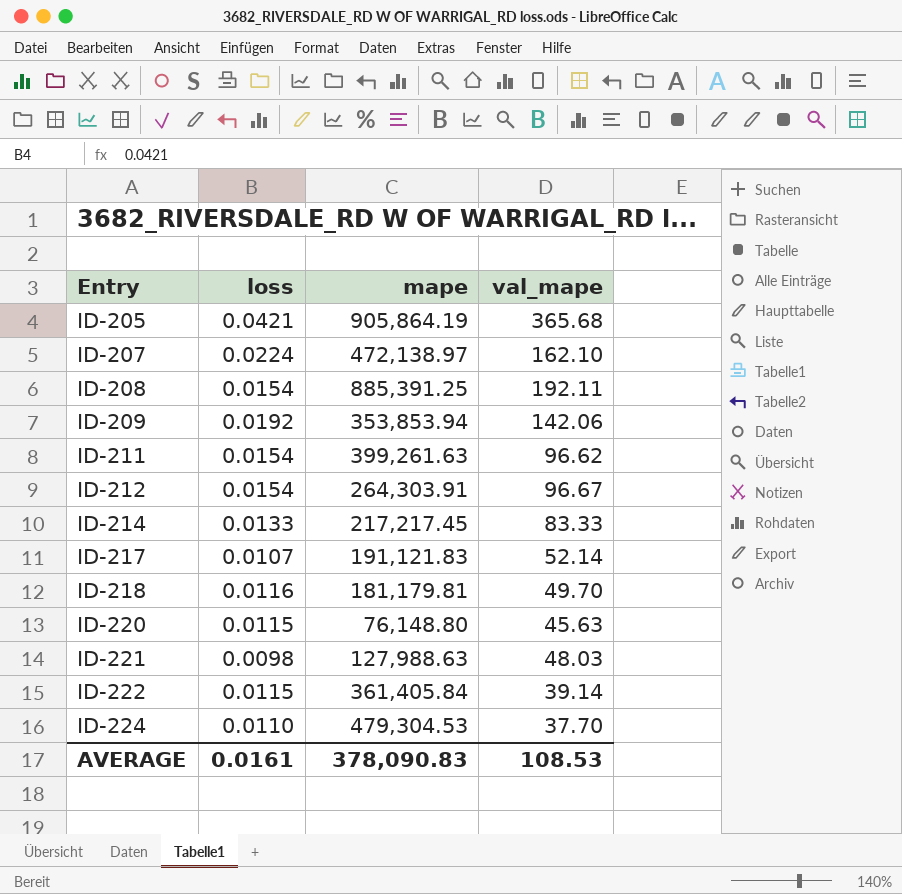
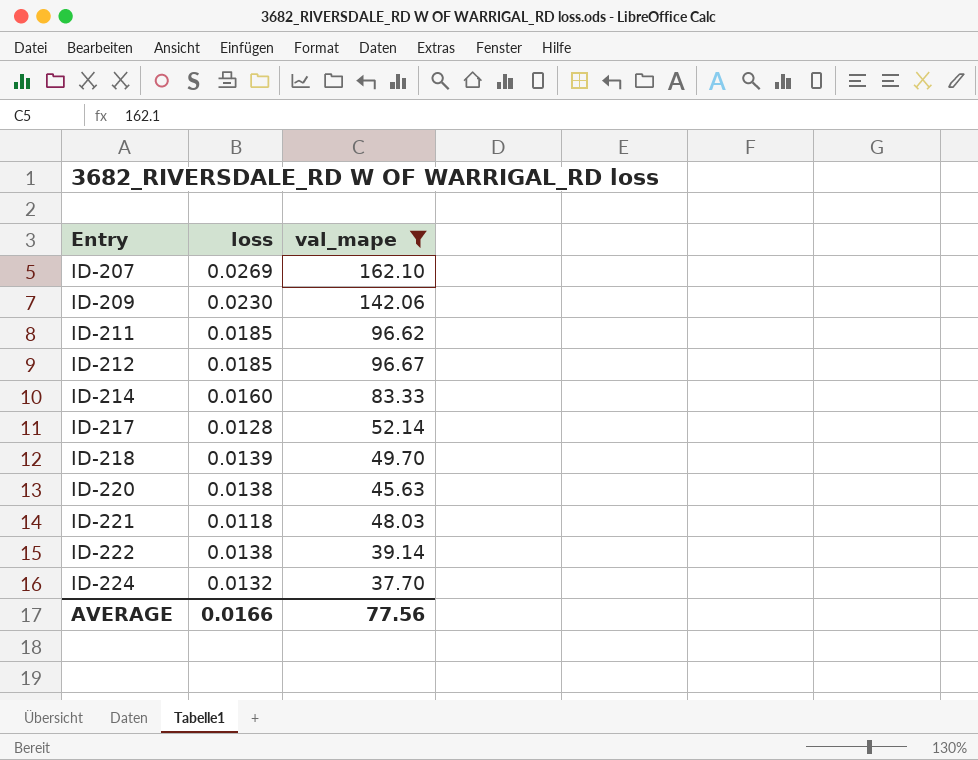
filter: none -> val_mape <= 162.10
column mape | position: 3 -> none
ID-207 | loss: 0.0224 -> 0.0269
ID-209 | loss: 0.0192 -> 0.0230
ID-211 | loss: 0.0154 -> 0.0185
ID-212 | loss: 0.0154 -> 0.0185
ID-214 | loss: 0.0133 -> 0.0160
ID-217 | loss: 0.0107 -> 0.0128
ID-218 | loss: 0.0116 -> 0.0139
ID-220 | loss: 0.0115 -> 0.0138
ID-221 | loss: 0.0098 -> 0.0118
ID-222 | loss: 0.0115 -> 0.0138
ID-224 | loss: 0.0110 -> 0.0132
AVERAGE | loss: 0.0161 -> 0.0166
AVERAGE | val_mape: 108.53 -> 77.56

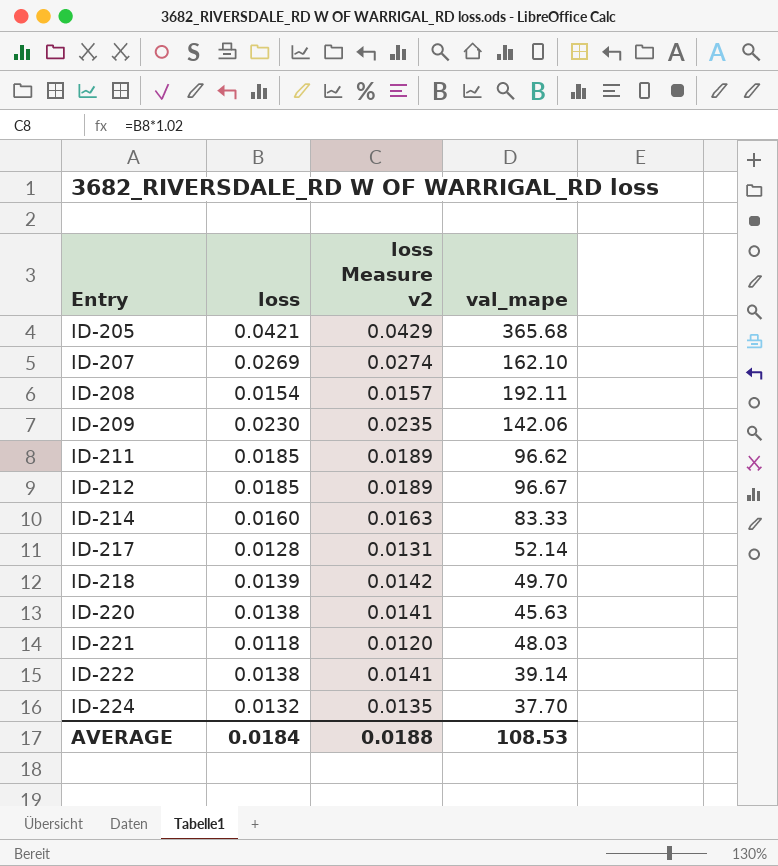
filter: val_mape <= 162.10 -> none
column loss Measure v2 | formula: none -> [loss] * 1.02
AVERAGE | loss: 0.0166 -> 0.0184
AVERAGE | val_mape: 77.56 -> 108.53

